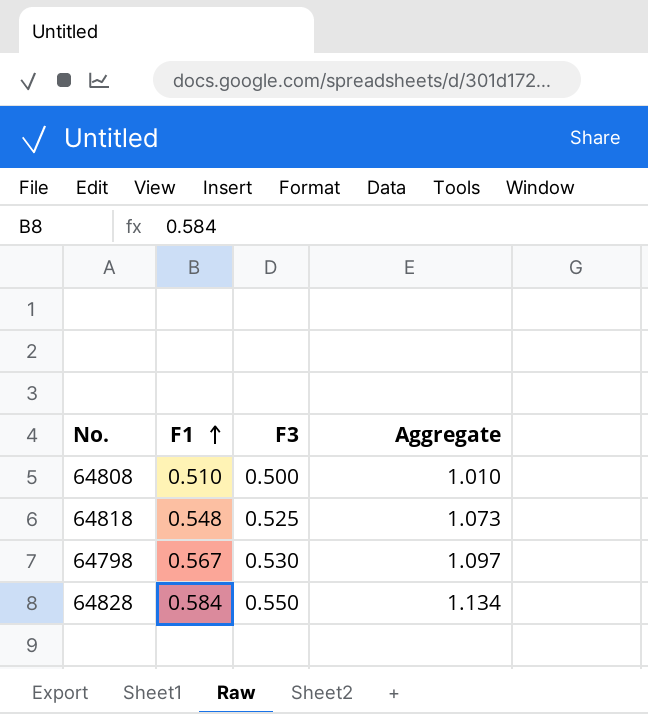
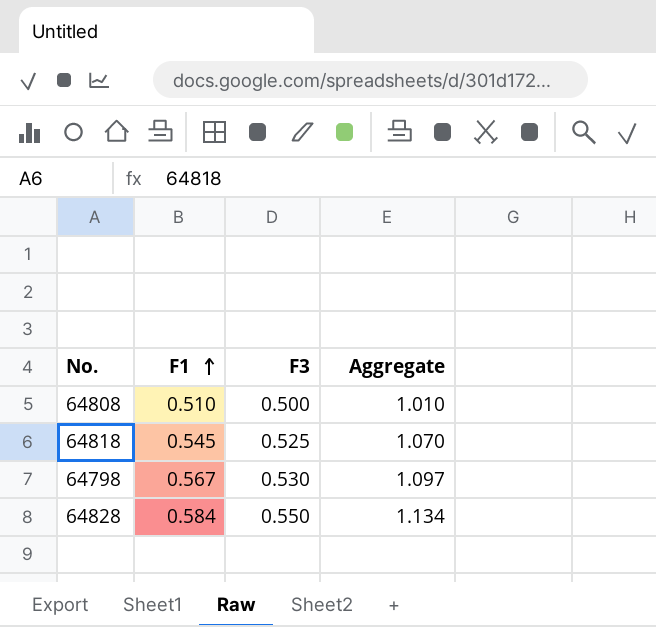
64818 | F1: 0.548 -> 0.545
64818 | Aggregate: 1.073 -> 1.070

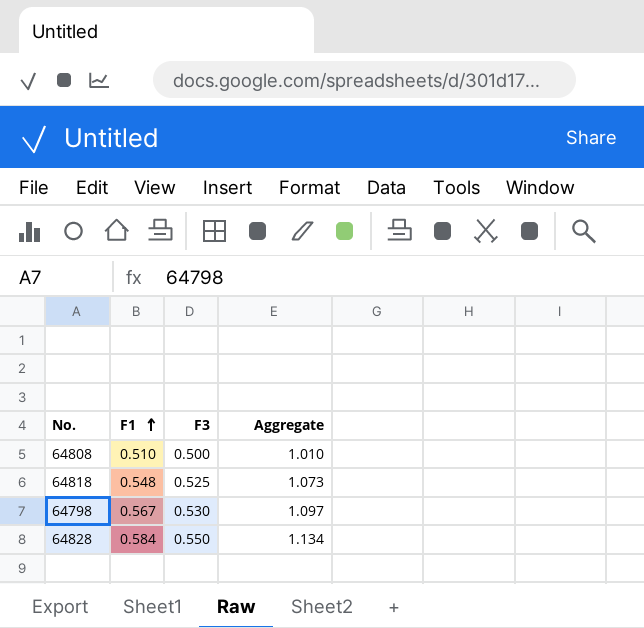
64818 | F1: 0.545 -> 0.548
64818 | Aggregate: 1.070 -> 1.073

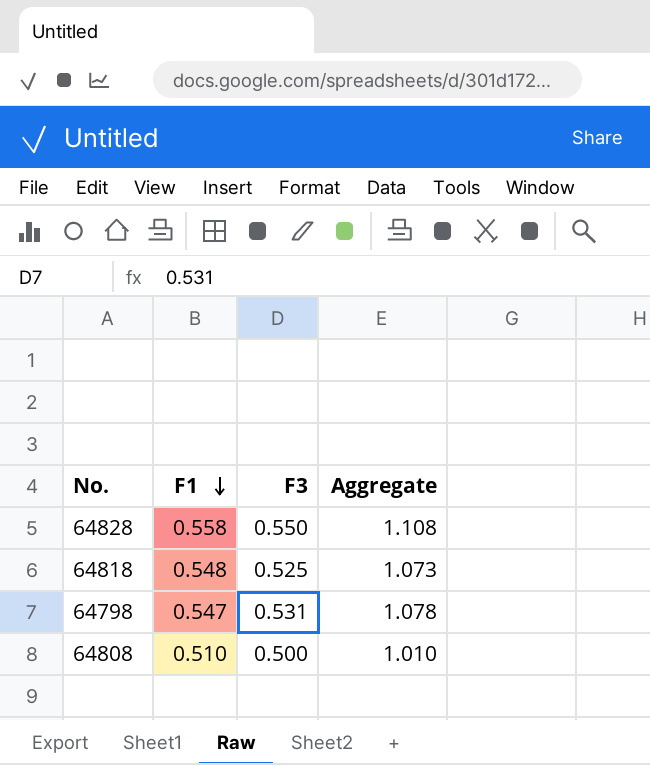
row order: F1 ascending -> F1 descending
64828 | F1: 0.584 -> 0.558
64828 | Aggregate: 1.134 -> 1.108
64798 | F1: 0.567 -> 0.547
64798 | F3: 0.530 -> 0.531
64798 | Aggregate: 1.097 -> 1.078

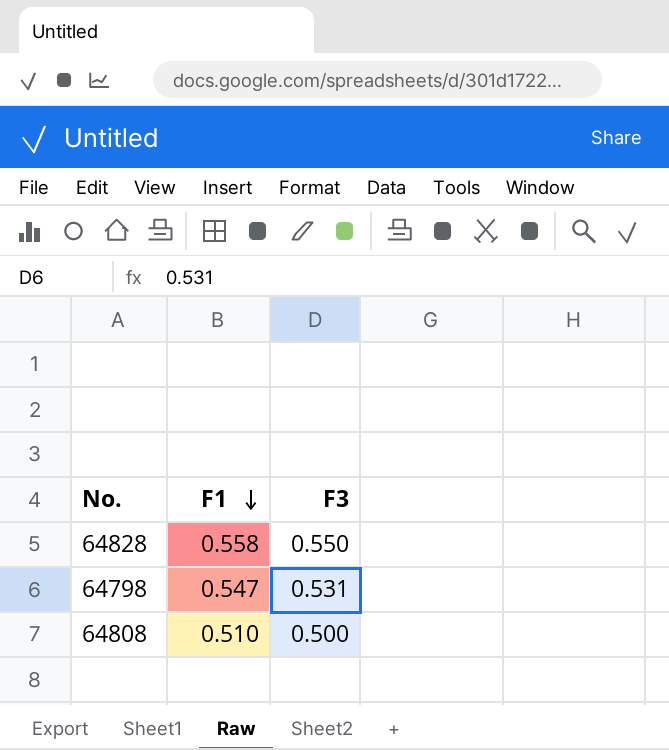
column Aggregate | formula: [F1] + [F3] -> none
row 64818: 0.548 | 0.525 | 1.073 -> none

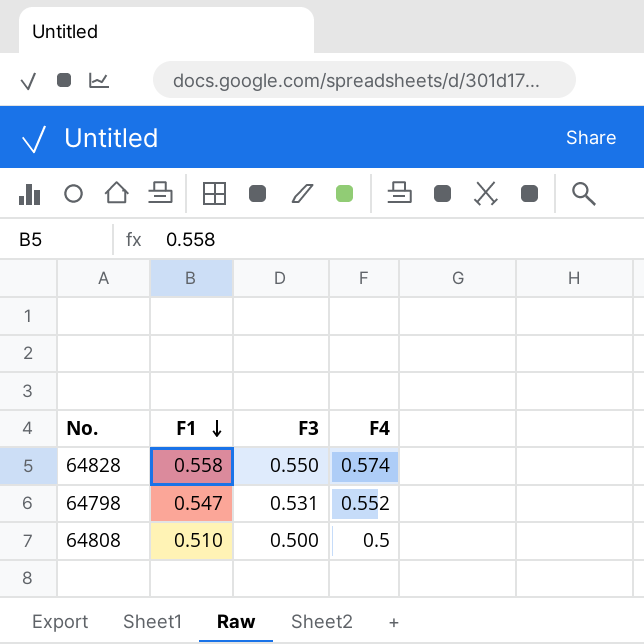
column F4 | position: none -> 4

